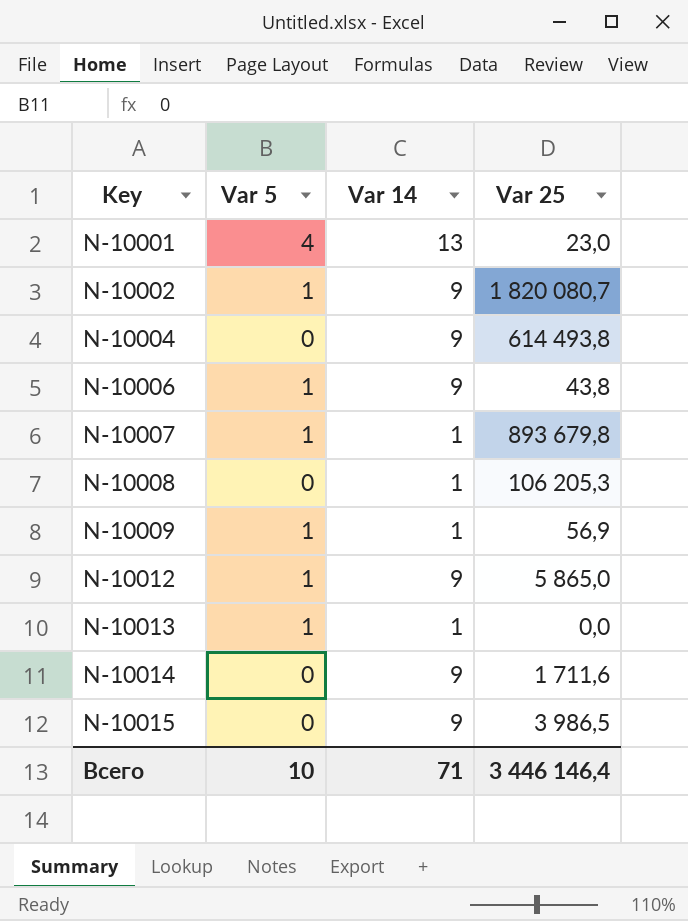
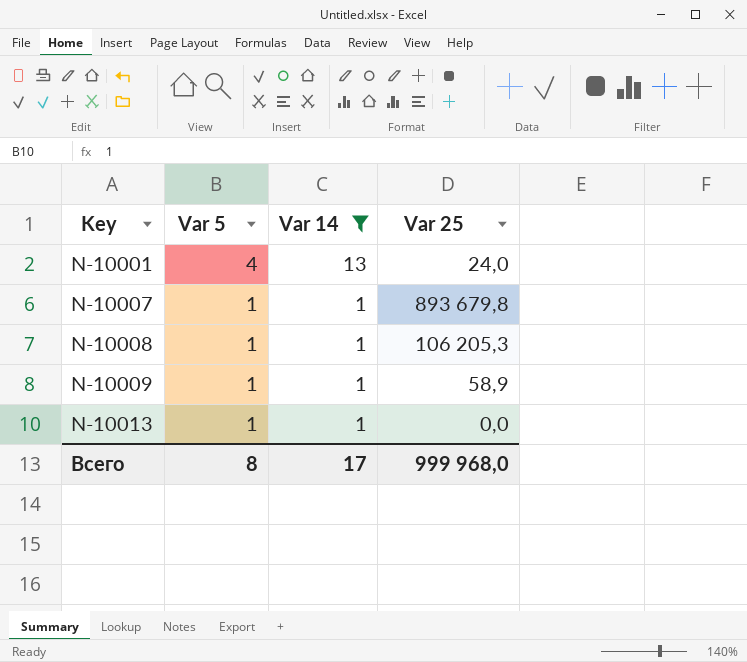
filter: none -> Var 14 != 9
N-10001 | Var 25: 23,0 -> 24,0
N-10008 | Var 5: 0 -> 1
N-10009 | Var 25: 56,9 -> 58,9
Всего | Var 5: 10 -> 8
Всего | Var 14: 71 -> 17
Всего | Var 25: 3 446 146,4 -> 999 968,0

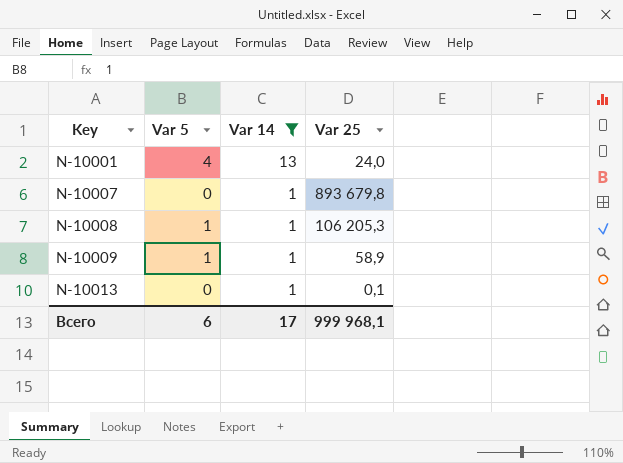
N-10007 | Var 5: 1 -> 0
N-10013 | Var 5: 1 -> 0
N-10013 | Var 25: 0,0 -> 0,1
Всего | Var 5: 8 -> 6
Всего | Var 25: 999 968,0 -> 999 968,1

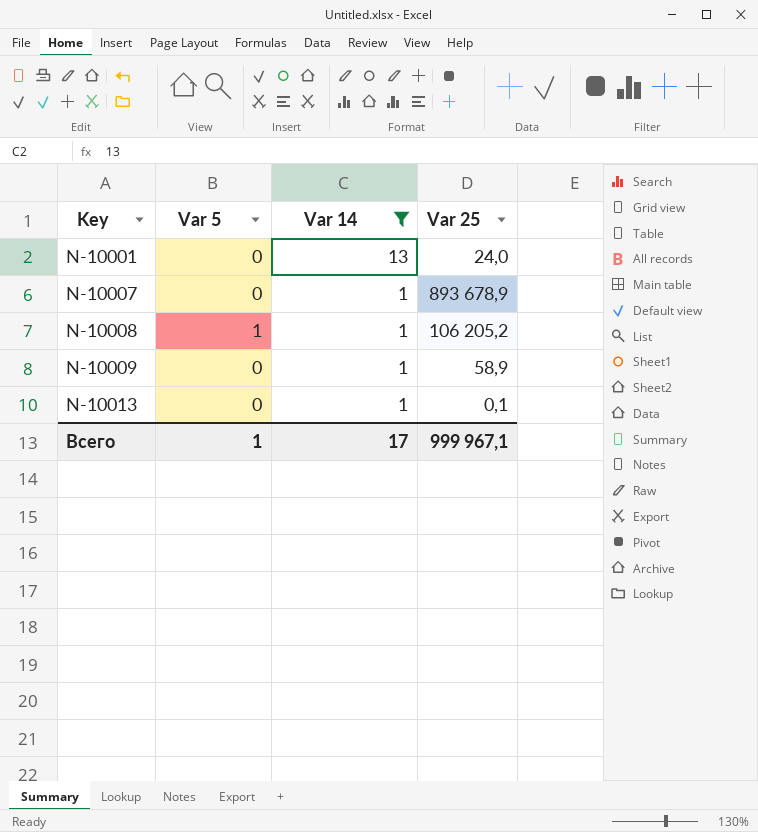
N-10001 | Var 5: 4 -> 0
N-10007 | Var 25: 893 679,8 -> 893 678,9
N-10008 | Var 25: 106 205,3 -> 106 205,2
N-10009 | Var 5: 1 -> 0
Всего | Var 5: 6 -> 1
Всего | Var 25: 999 968,1 -> 999 967,1

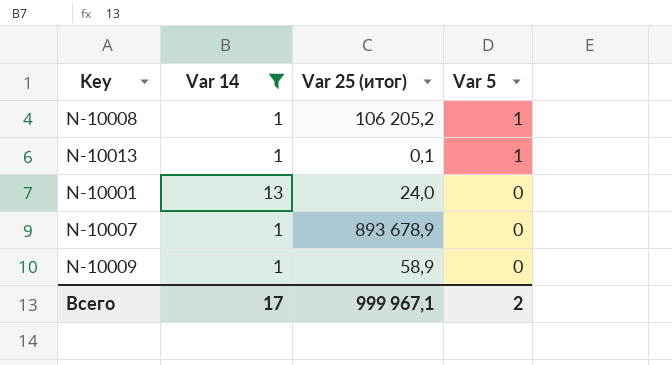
row order: Key ascending -> Var 5 descending
column name: Var 25 -> Var 25 (итог)
column Var 5 | position: 2 -> 4
N-10013 | Var 5: 0 -> 1
Всего | Var 5: 1 -> 2

